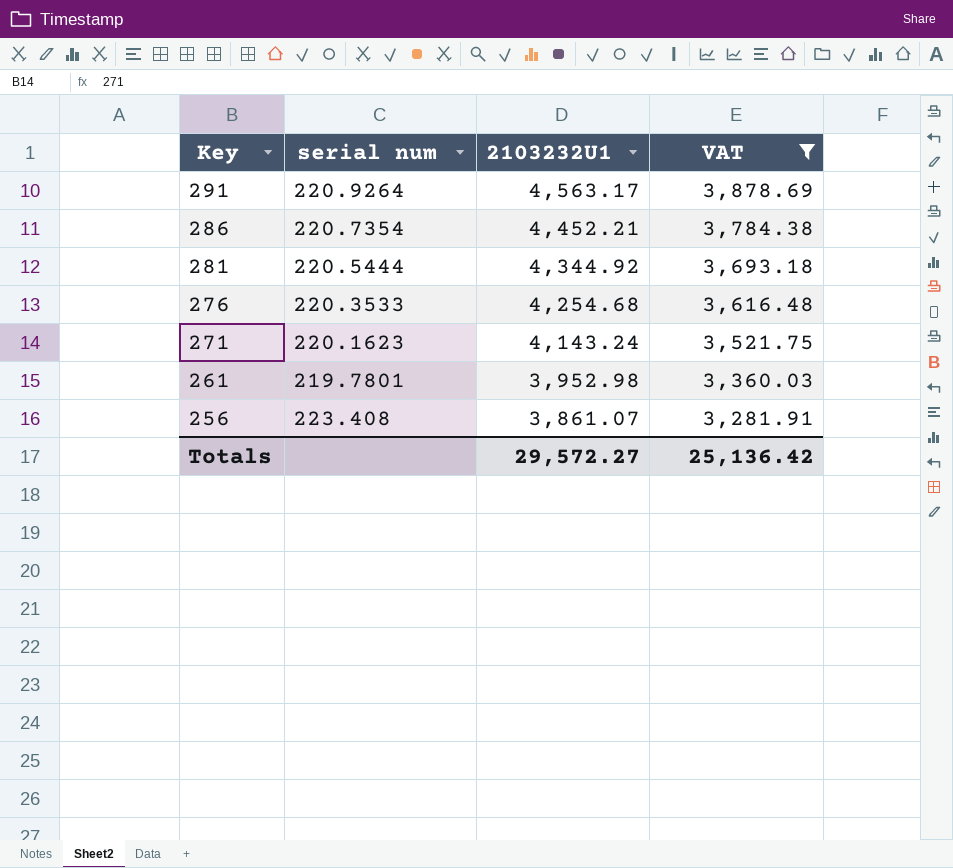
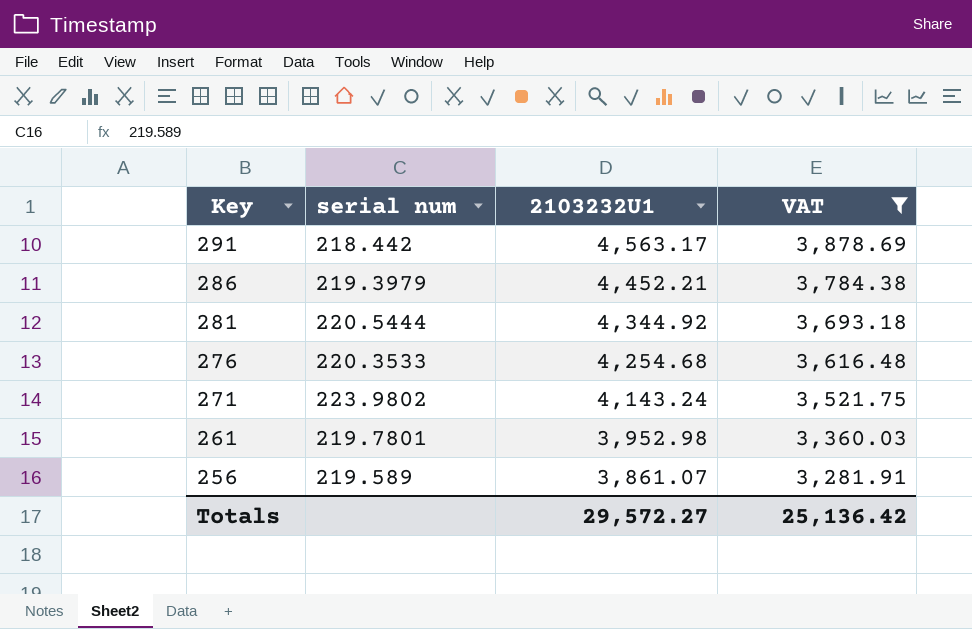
291 | serial num: 220.9264 -> 218.442
286 | serial num: 220.7354 -> 219.3979
271 | serial num: 220.1623 -> 223.9802
256 | serial num: 223.408 -> 219.589

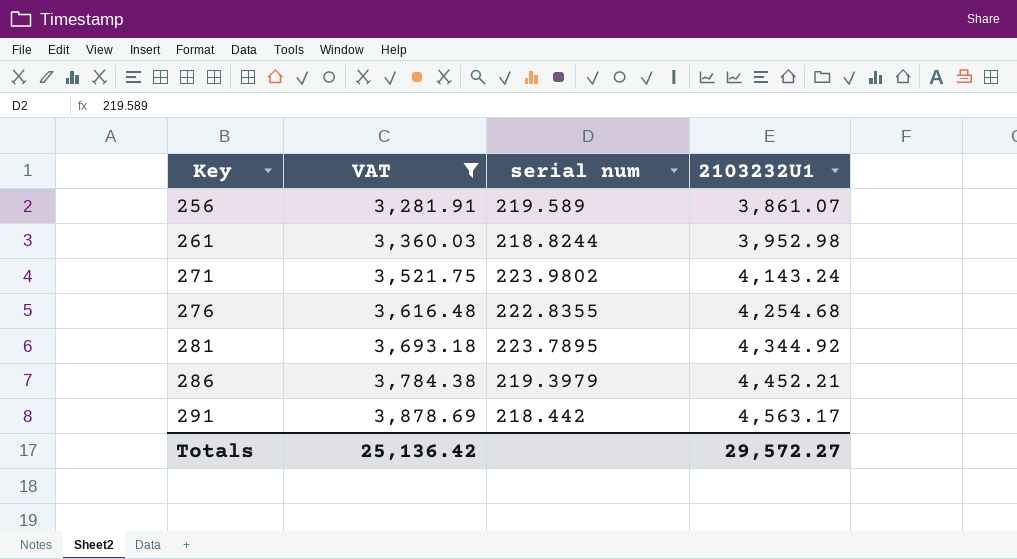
row order: Key descending -> Key ascending
column VAT | position: 4 -> 2
261 | serial num: 219.7801 -> 218.8244
276 | serial num: 220.3533 -> 222.8355
281 | serial num: 220.5444 -> 223.7895

